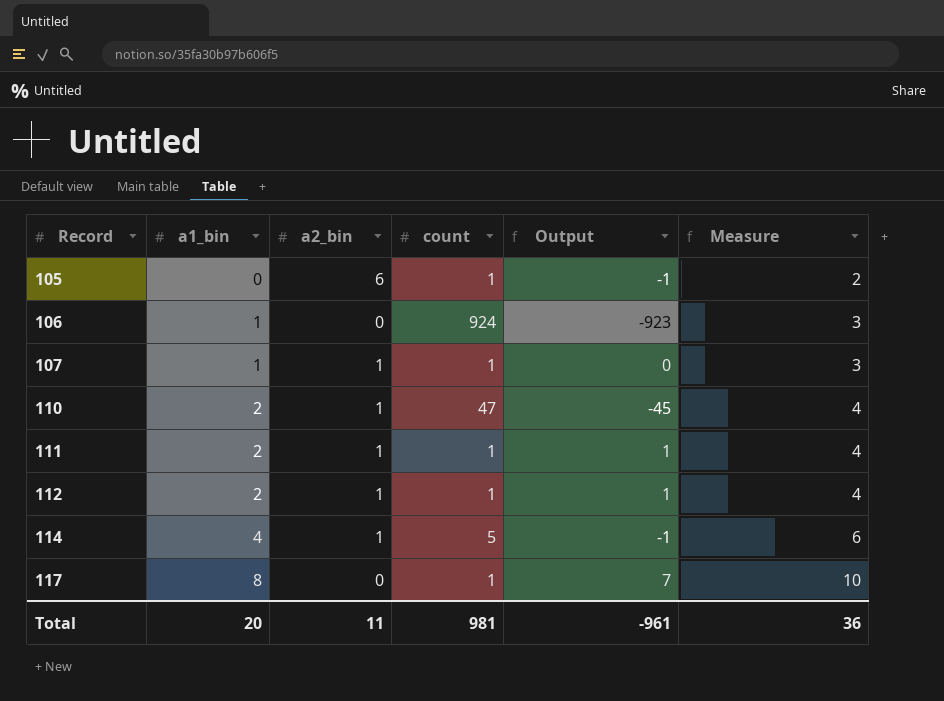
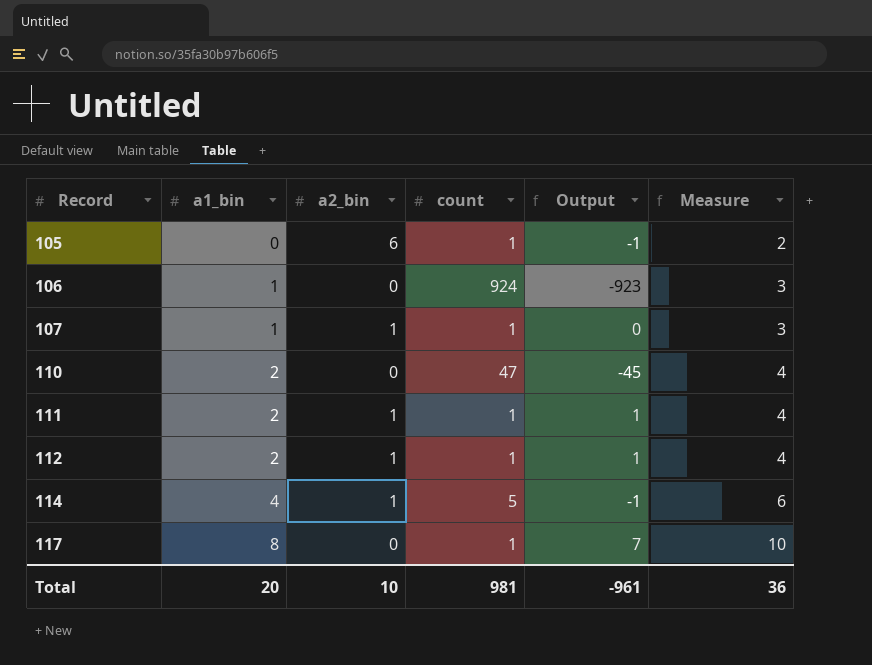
110 | a2_bin: 1 -> 0
Total | a2_bin: 11 -> 10

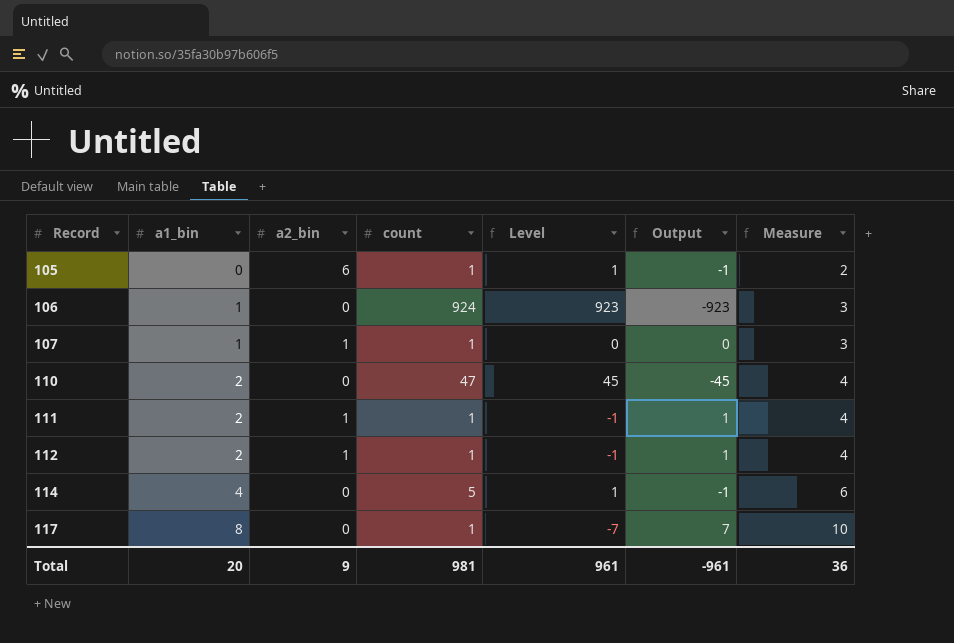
column Level | formula: none -> [count] - [a1_bin]
114 | a2_bin: 1 -> 0
Total | a2_bin: 10 -> 9

